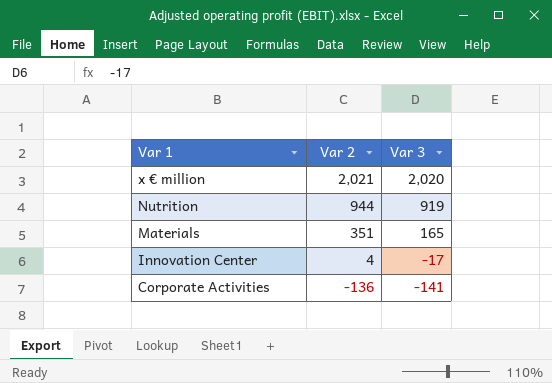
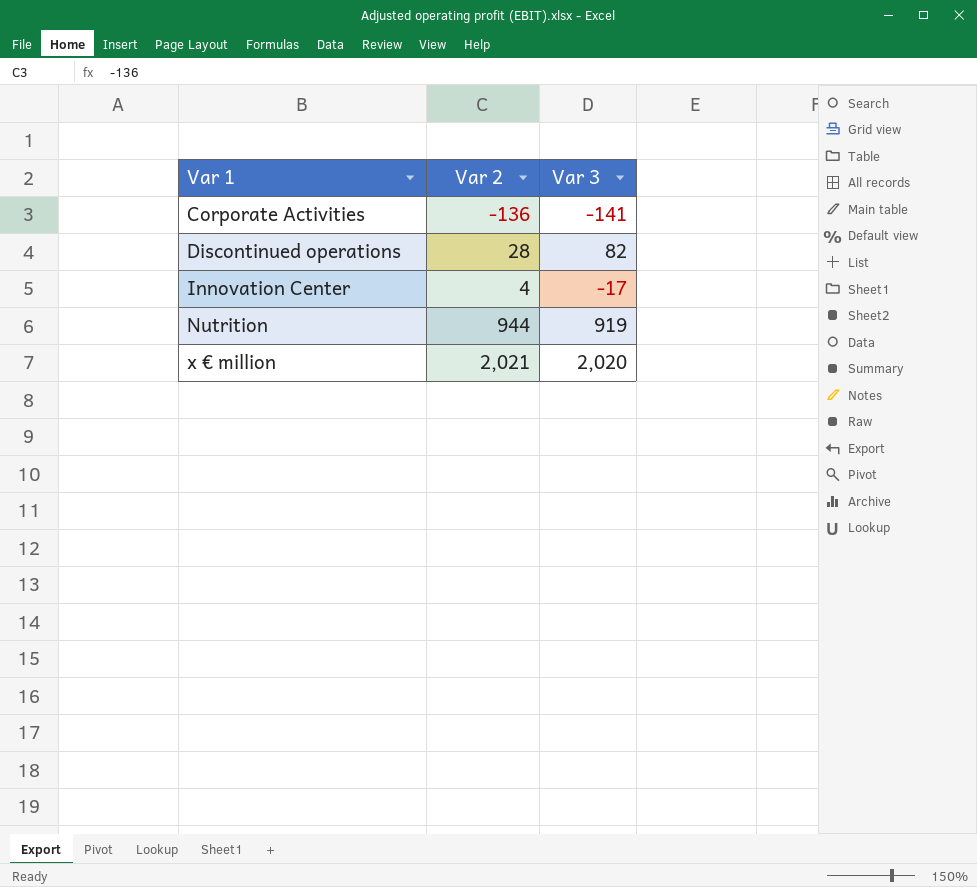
row order: Var 1 descending -> Var 1 ascending
row Materials: 351 | 165 -> none
row Discontinued operations: none -> 28 | 82

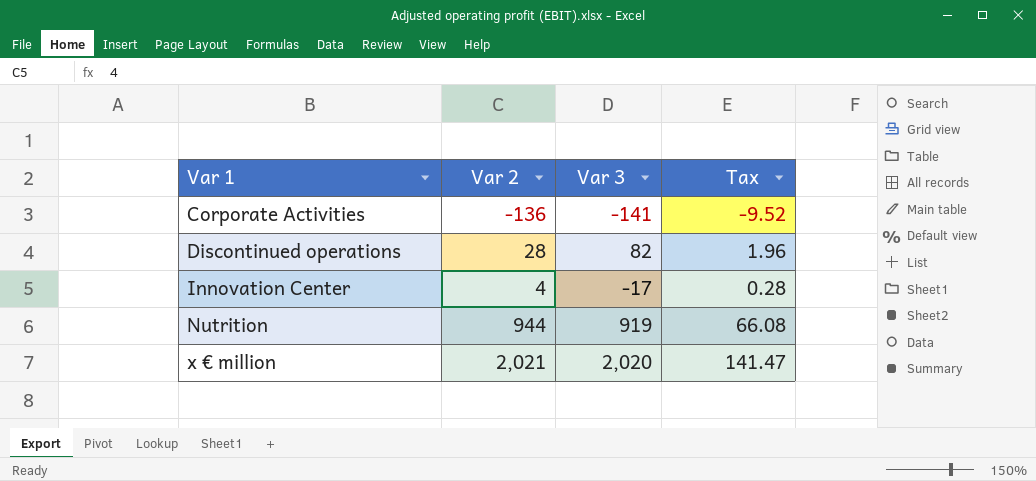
column Tax | formula: none -> [Var 2] * 0.07

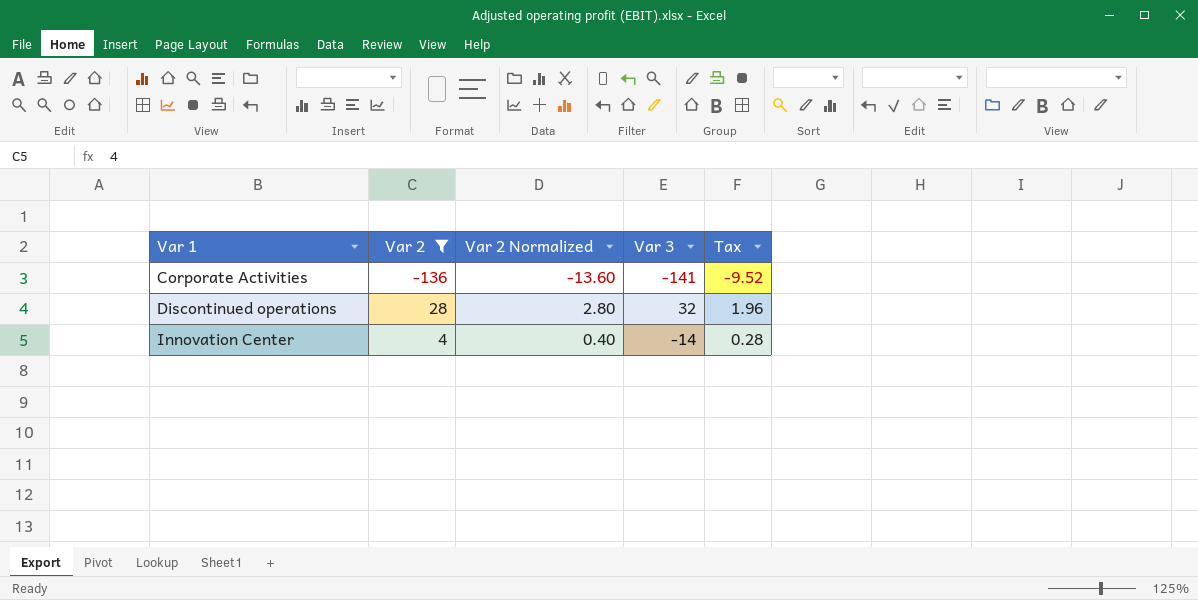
filter: none -> Var 2 <= 28
column Var 2 Normalized | formula: none -> [Var 2] * 0.1
Discontinued operations | Var 3: 82 -> 32
Innovation Center | Var 3: -17 -> -14

